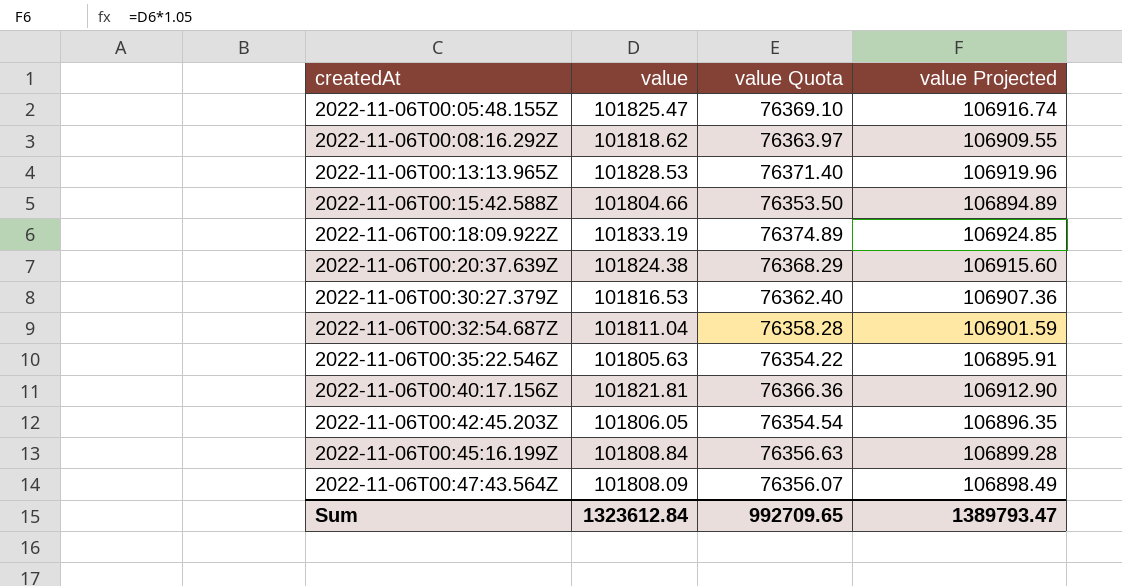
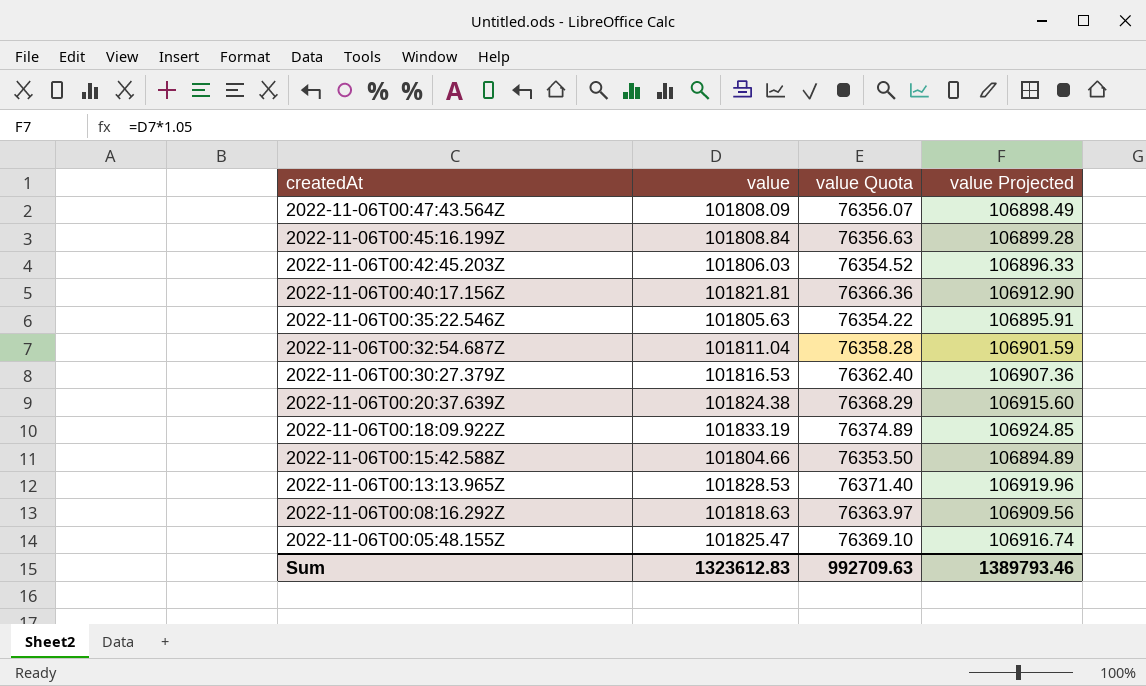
row order: createdAt ascending -> createdAt descending
2022-11-06T00:42:45.203Z | value: 101806.05 -> 101806.03
2022-11-06T00:42:45.203Z | value Quota: 76354.54 -> 76354.52
2022-11-06T00:42:45.203Z | value Projected: 106896.35 -> 106896.33
2022-11-06T00:08:16.292Z | value: 101818.62 -> 101818.63
2022-11-06T00:08:16.292Z | value Projected: 106909.55 -> 106909.56
Sum | value: 1323612.84 -> 1323612.83
Sum | value Quota: 992709.65 -> 992709.63
Sum | value Projected: 1389793.47 -> 1389793.46

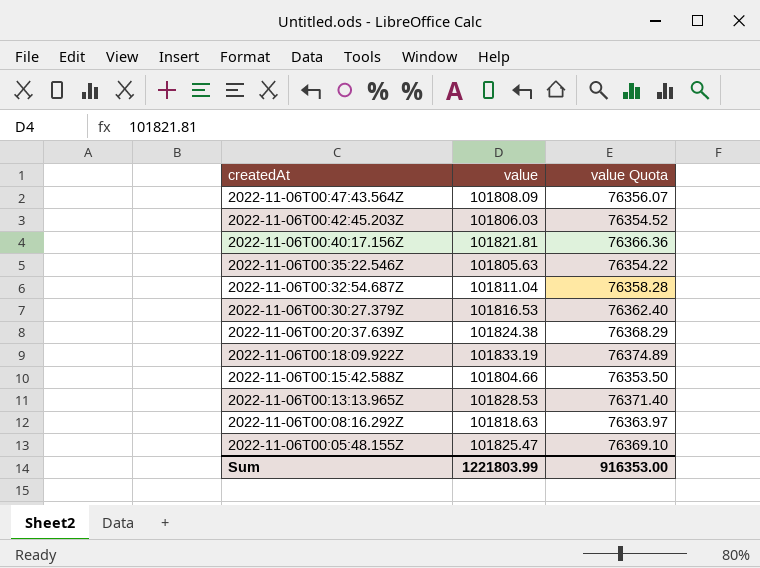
column value Projected | formula: [value] * 1.05 -> none
row 2022-11-06T00:45:16.199Z: 101808.84 | 76356.63 | 106899.28 -> none
Sum | value: 1323612.83 -> 1221803.99
Sum | value Quota: 992709.63 -> 916353.00

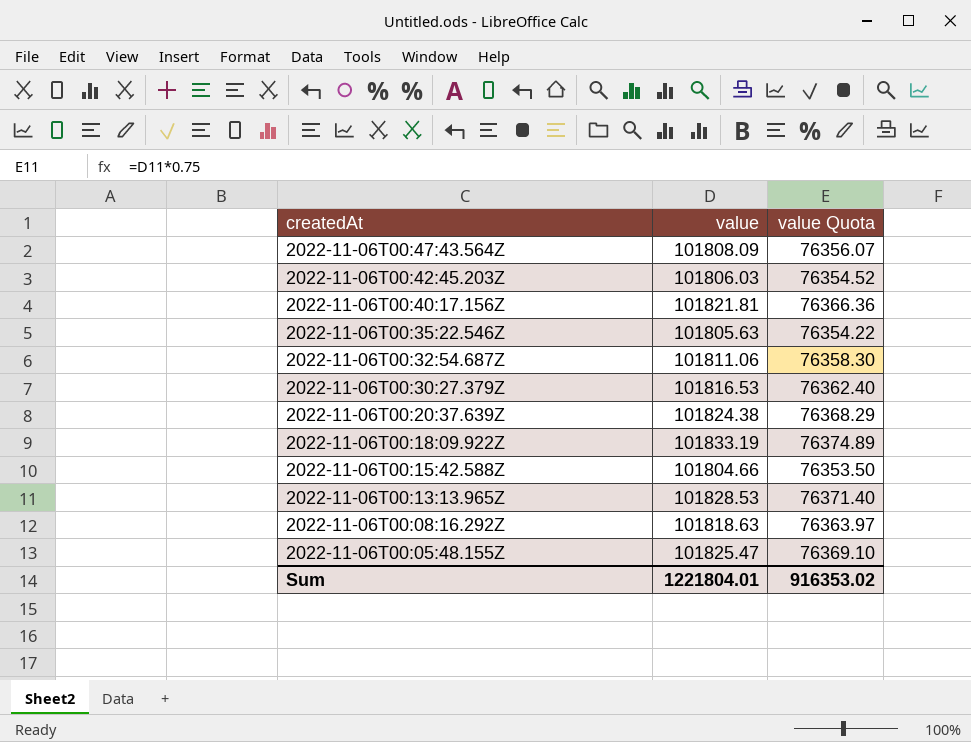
2022-11-06T00:32:54.687Z | value: 101811.04 -> 101811.06
2022-11-06T00:32:54.687Z | value Quota: 76358.28 -> 76358.30
Sum | value: 1221803.99 -> 1221804.01
Sum | value Quota: 916353.00 -> 916353.02

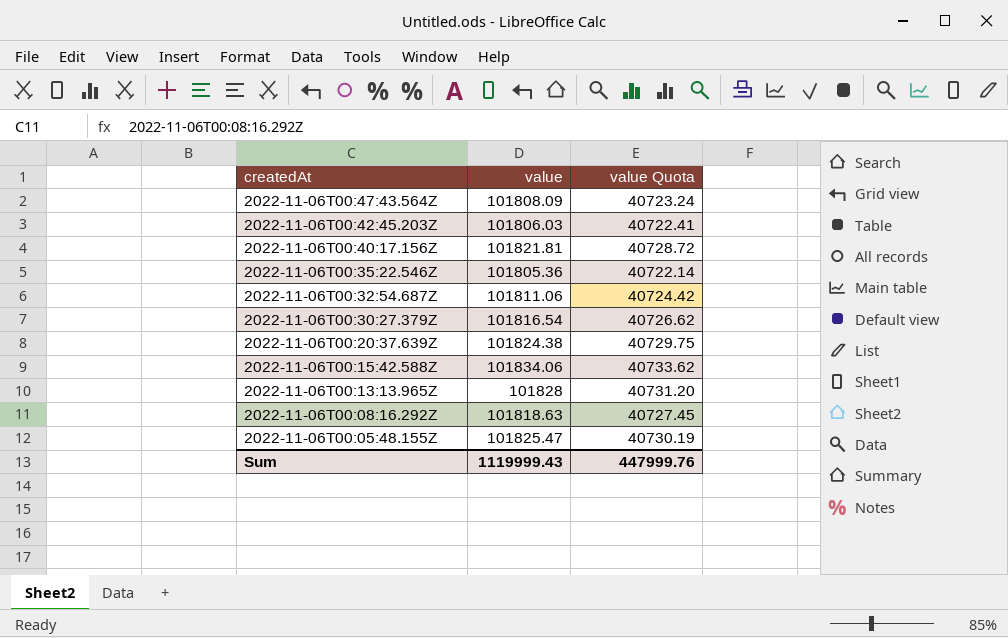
column value Quota | formula: [value] * 0.75 -> [value] * 0.4
row 2022-11-06T00:18:09.922Z: 101833.19 | 76374.89 -> none
2022-11-06T00:35:22.546Z | value: 101805.63 -> 101805.36
2022-11-06T00:30:27.379Z | value: 101816.53 -> 101816.54
2022-11-06T00:15:42.588Z | value: 101804.66 -> 101834.06
2022-11-06T00:13:13.965Z | value: 101828.53 -> 101828
Sum | value: 1221804.01 -> 1119999.43
Sum | value Quota: 916353.02 -> 447999.76

